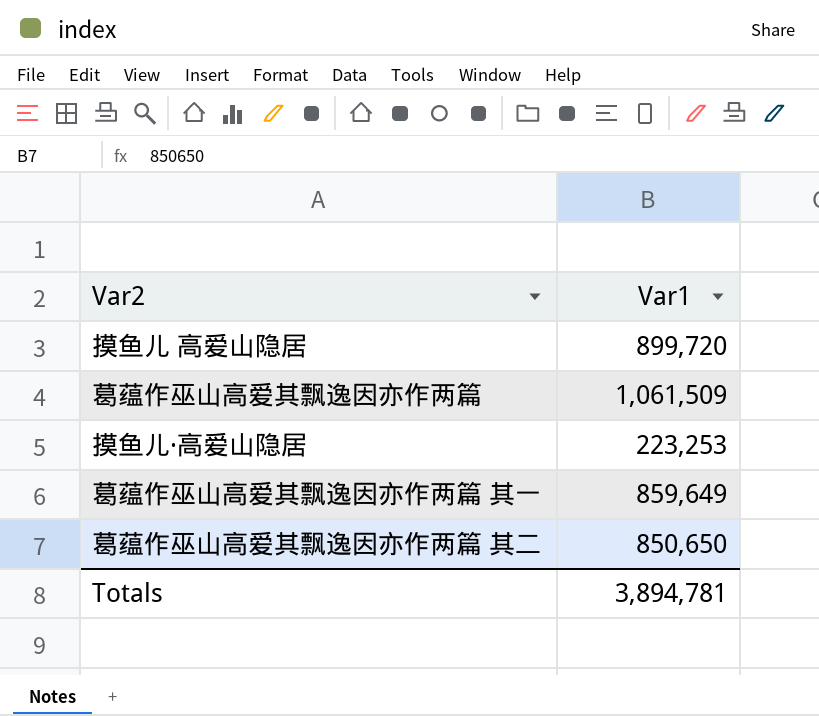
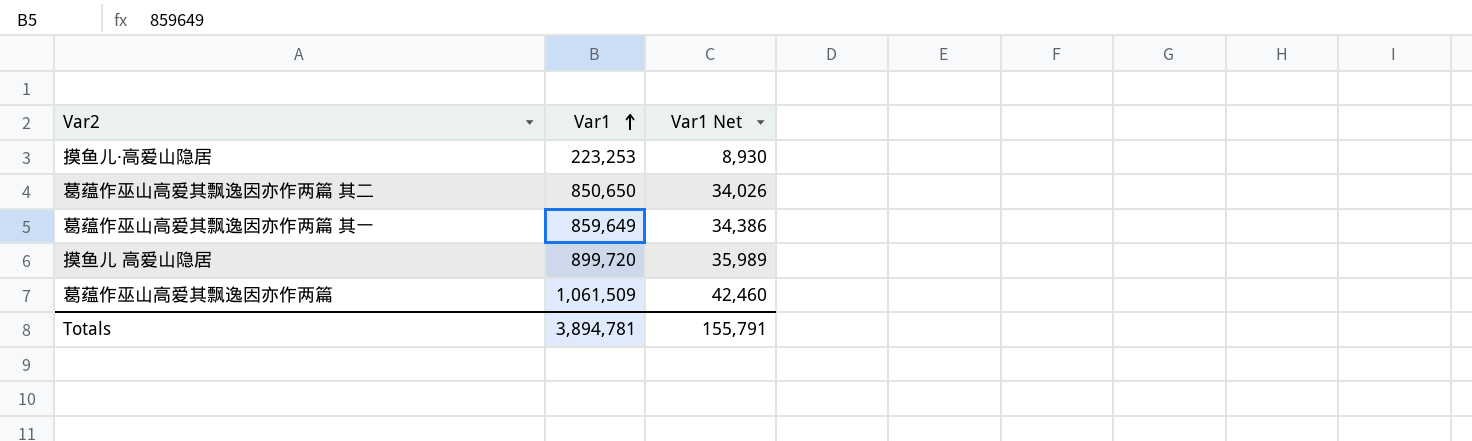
row order: none -> Var1 ascending
column Var1 Net | formula: none -> [Var1] * 0.04

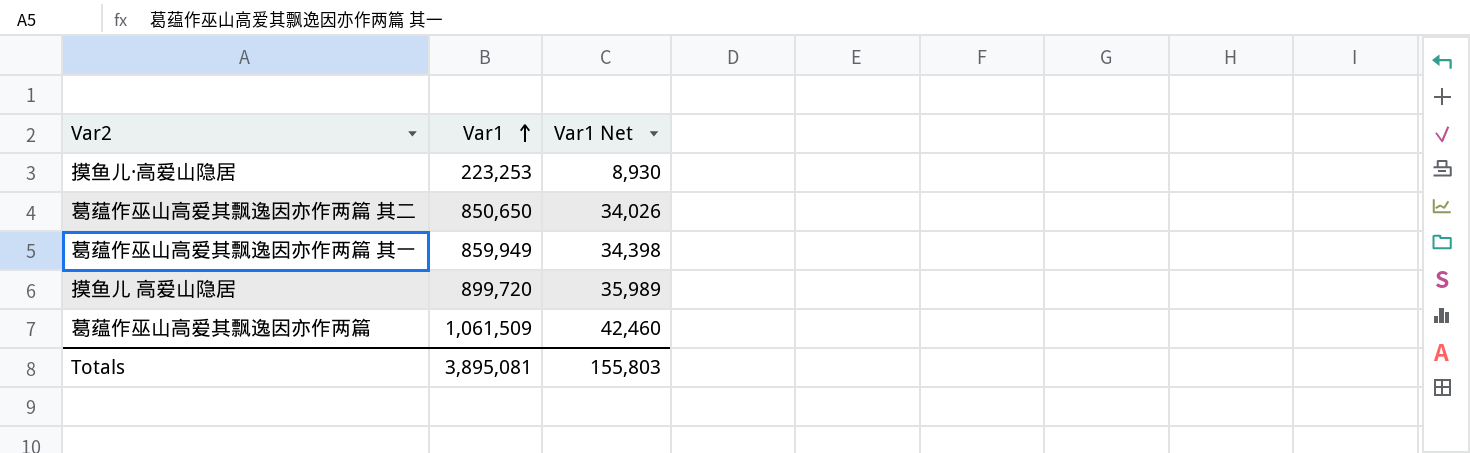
葛蕴作巫山高爱其飘逸因亦作两篇 其一 | Var1: 859,649 -> 859,949
葛蕴作巫山高爱其飘逸因亦作两篇 其一 | Var1 Net: 34,386 -> 34,398
Totals | Var1: 3,894,781 -> 3,895,081
Totals | Var1 Net: 155,791 -> 155,803

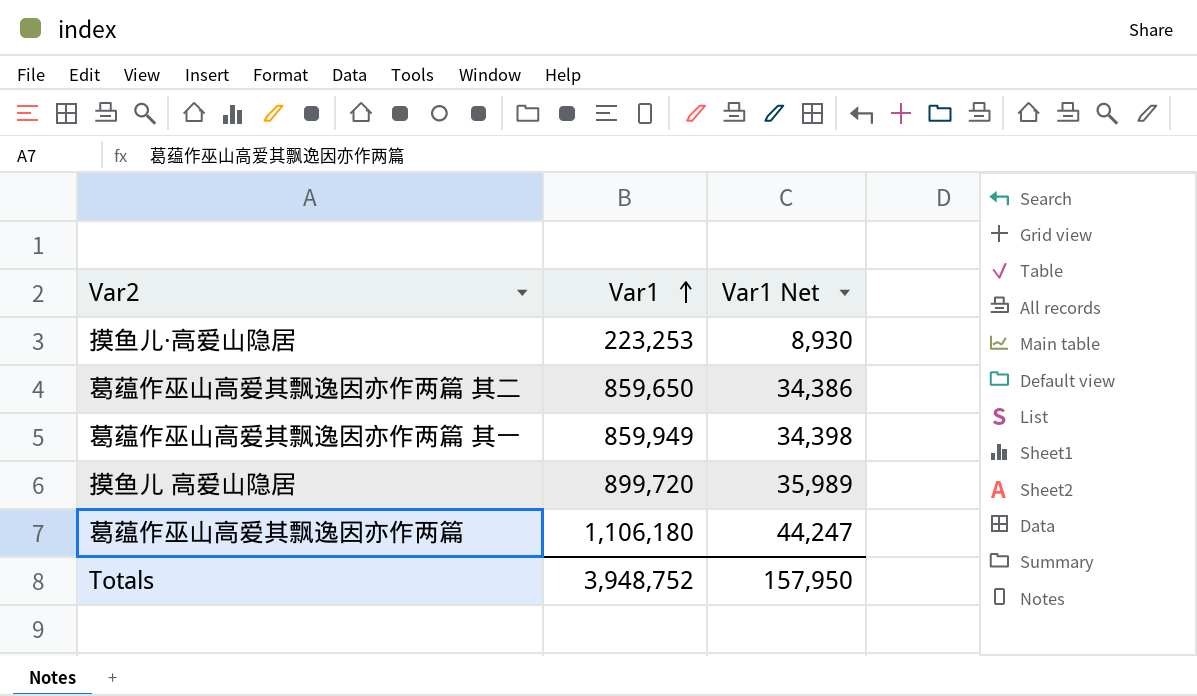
葛蕴作巫山高爱其飘逸因亦作两篇 其二 | Var1: 850,650 -> 859,650
葛蕴作巫山高爱其飘逸因亦作两篇 其二 | Var1 Net: 34,026 -> 34,386
葛蕴作巫山高爱其飘逸因亦作两篇 | Var1: 1,061,509 -> 1,106,180
葛蕴作巫山高爱其飘逸因亦作两篇 | Var1 Net: 42,460 -> 44,247
Totals | Var1: 3,895,081 -> 3,948,752
Totals | Var1 Net: 155,803 -> 157,950

